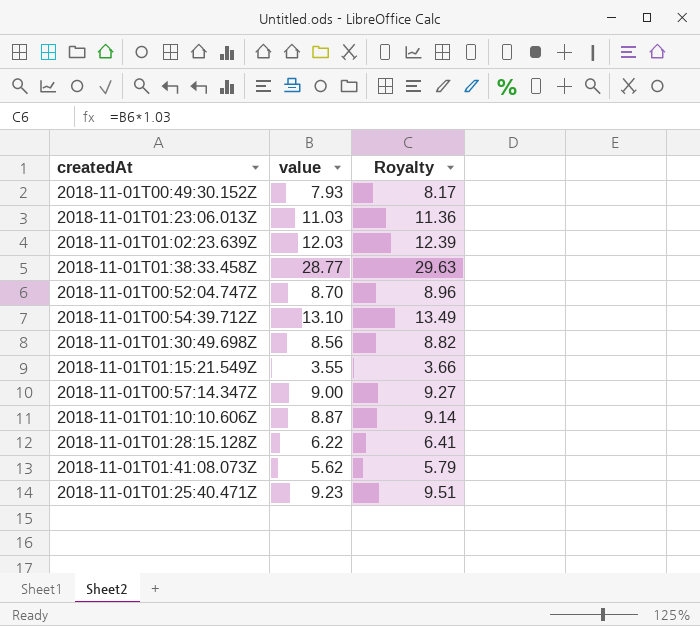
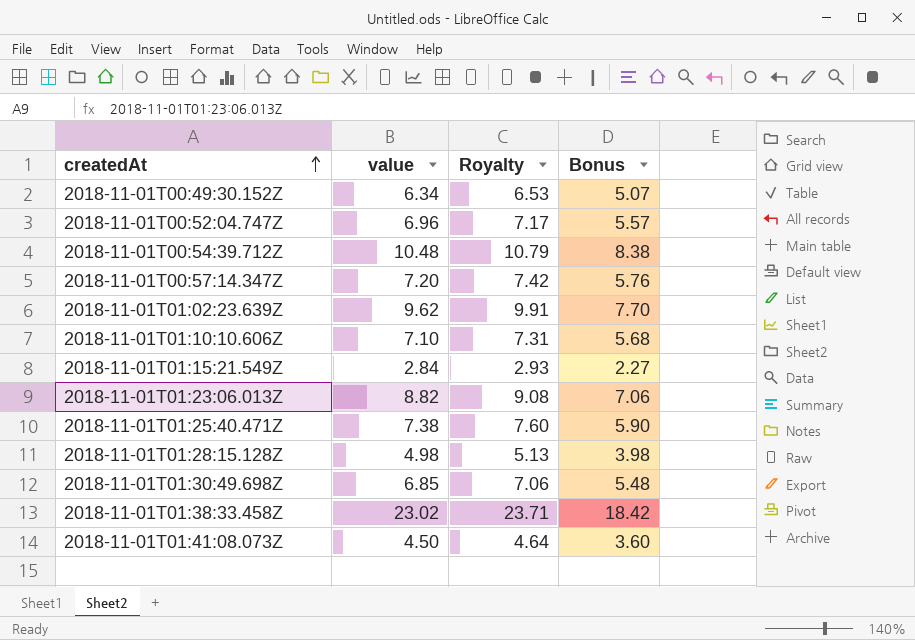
row order: none -> createdAt ascending
column Bonus | formula: none -> [value] * 0.8
2018-11-01T00:49:30.152Z | value: 7.93 -> 6.34
2018-11-01T00:49:30.152Z | Royalty: 8.17 -> 6.53
2018-11-01T00:52:04.747Z | value: 8.70 -> 6.96
2018-11-01T00:52:04.747Z | Royalty: 8.96 -> 7.17
2018-11-01T00:54:39.712Z | value: 13.10 -> 10.48
2018-11-01T00:54:39.712Z | Royalty: 13.49 -> 10.79
2018-11-01T00:57:14.347Z | value: 9.00 -> 7.20
2018-11-01T00:57:14.347Z | Royalty: 9.27 -> 7.42
2018-11-01T01:02:23.639Z | value: 12.03 -> 9.62
2018-11-01T01:02:23.639Z | Royalty: 12.39 -> 9.91
2018-11-01T01:10:10.606Z | value: 8.87 -> 7.10
2018-11-01T01:10:10.606Z | Royalty: 9.14 -> 7.31
2018-11-01T01:15:21.549Z | value: 3.55 -> 2.84
2018-11-01T01:15:21.549Z | Royalty: 3.66 -> 2.93
2018-11-01T01:23:06.013Z | value: 11.03 -> 8.82
2018-11-01T01:23:06.013Z | Royalty: 11.36 -> 9.08
2018-11-01T01:25:40.471Z | value: 9.23 -> 7.38
2018-11-01T01:25:40.471Z | Royalty: 9.51 -> 7.60
2018-11-01T01:28:15.128Z | value: 6.22 -> 4.98
2018-11-01T01:28:15.128Z | Royalty: 6.41 -> 5.13
2018-11-01T01:30:49.698Z | value: 8.56 -> 6.85
2018-11-01T01:30:49.698Z | Royalty: 8.82 -> 7.06
2018-11-01T01:38:33.458Z | value: 28.77 -> 23.02
2018-11-01T01:38:33.458Z | Royalty: 29.63 -> 23.71
2018-11-01T01:41:08.073Z | value: 5.62 -> 4.50
2018-11-01T01:41:08.073Z | Royalty: 5.79 -> 4.64

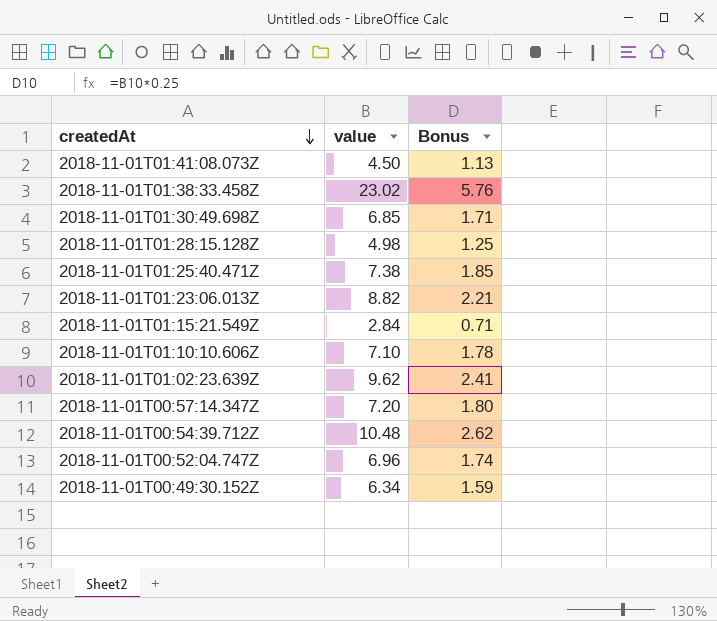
row order: createdAt ascending -> createdAt descending
column Royalty | formula: [value] * 1.03 -> none
column Bonus | formula: [value] * 0.8 -> [value] * 0.25

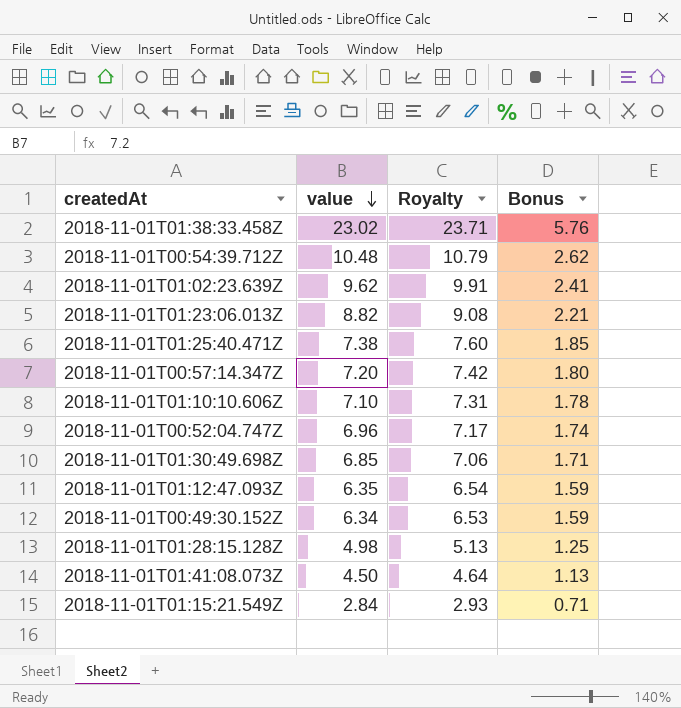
row order: createdAt descending -> value descending
column Royalty | formula: none -> [value] * 1.03
row 2018-11-01T01:12:47.093Z: none -> 6.35 | 6.54 | 1.59

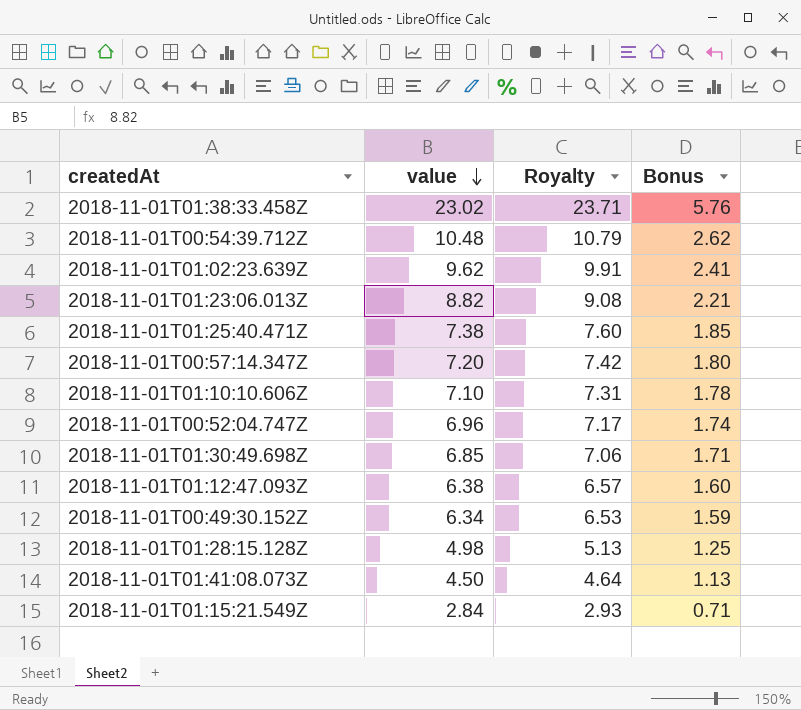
2018-11-01T01:12:47.093Z | value: 6.35 -> 6.38
2018-11-01T01:12:47.093Z | Royalty: 6.54 -> 6.57
2018-11-01T01:12:47.093Z | Bonus: 1.59 -> 1.60

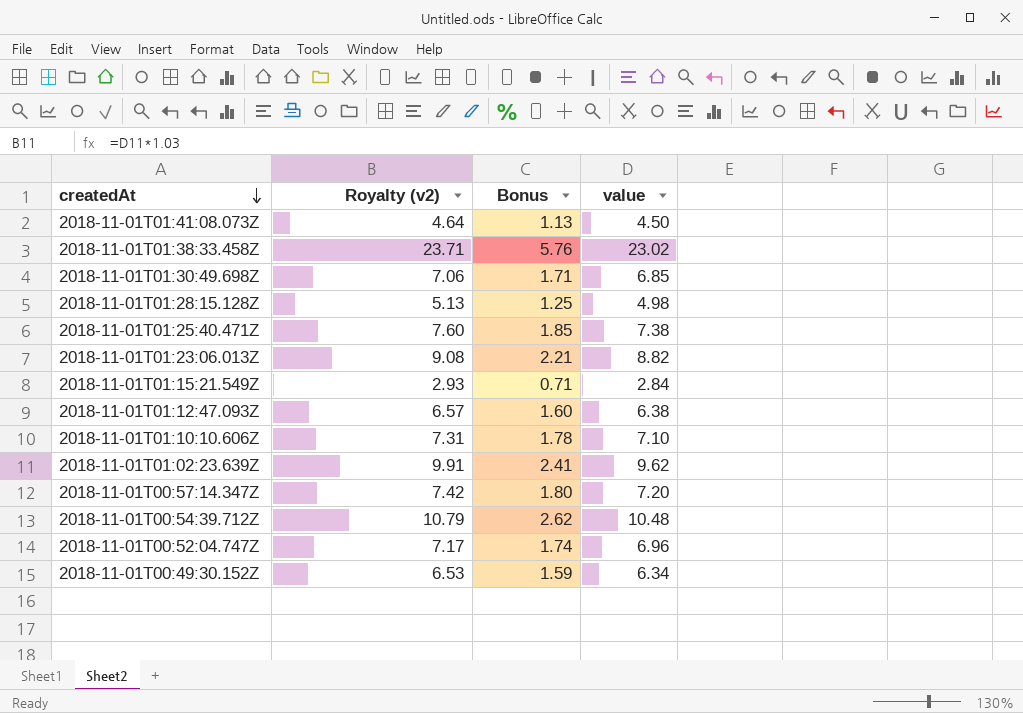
row order: value descending -> createdAt descending
column name: Royalty -> Royalty (v2)
column value | position: 2 -> 4

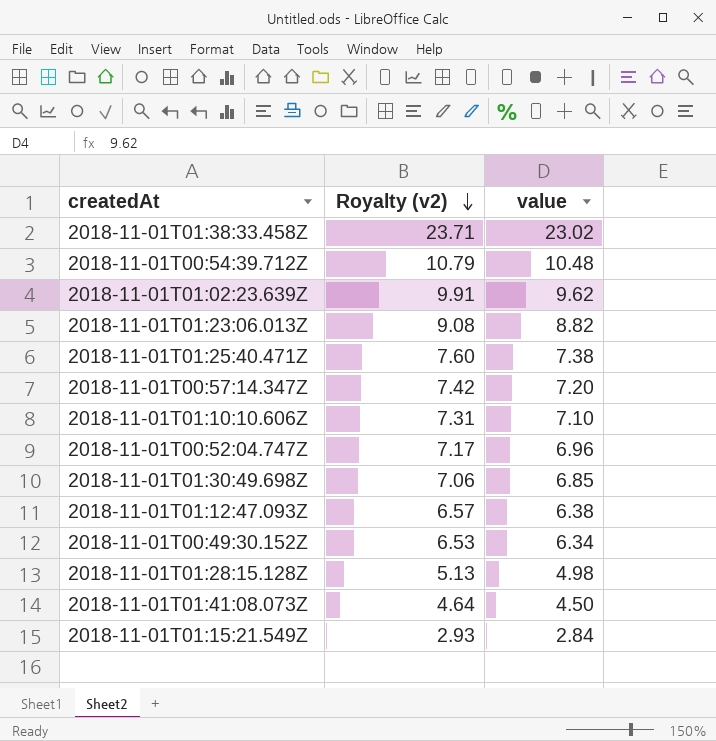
row order: createdAt descending -> Royalty (v2) descending
column Bonus | formula: [value] * 0.25 -> none

